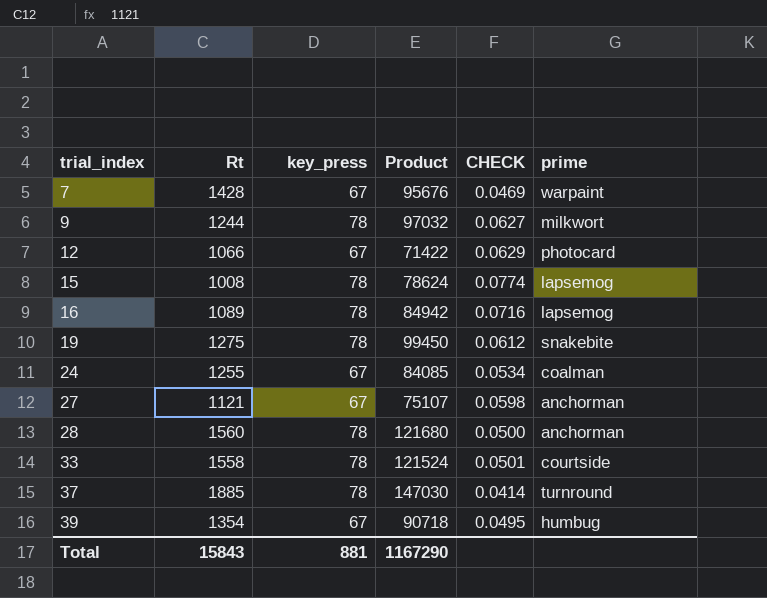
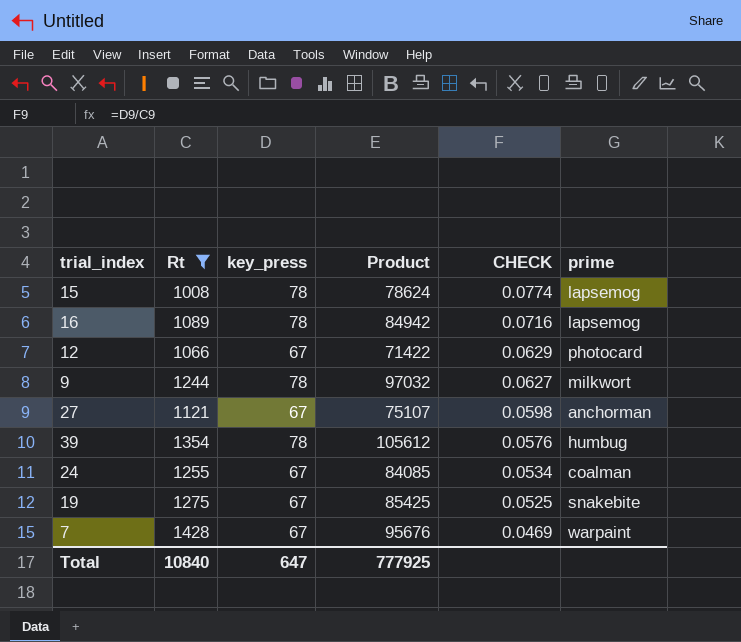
filter: none -> Rt <= 1428
row order: trial_index ascending -> CHECK descending
39 | key_press: 67 -> 78
39 | Product: 90718 -> 105612
39 | CHECK: 0.0495 -> 0.0576
19 | key_press: 78 -> 67
19 | Product: 99450 -> 85425
19 | CHECK: 0.0612 -> 0.0525
Total | Rt: 15843 -> 10840
Total | key_press: 881 -> 647
Total | Product: 1167290 -> 777925

